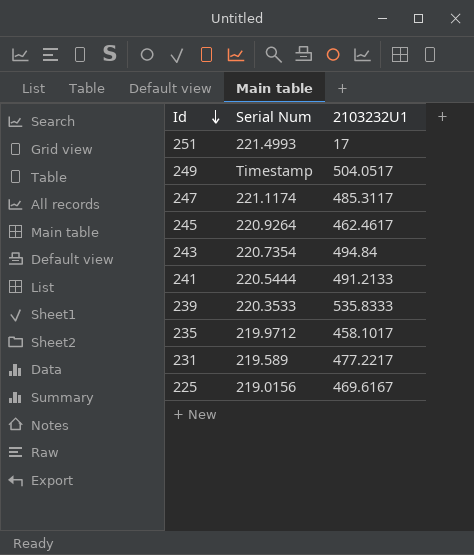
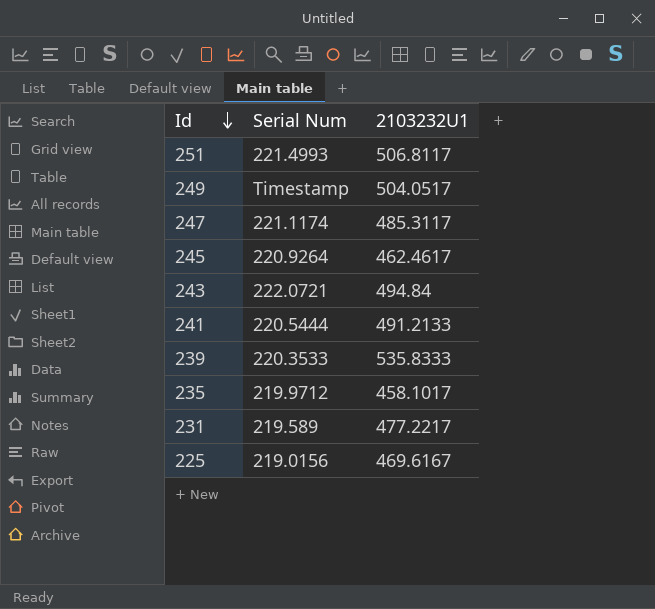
251 | 2103232U1: 17 -> 506.8117
243 | Serial Num: 220.7354 -> 222.0721

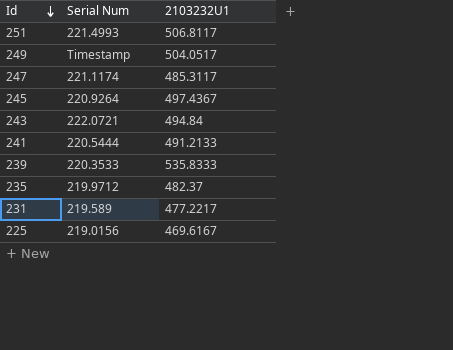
245 | 2103232U1: 462.4617 -> 497.4367
235 | 2103232U1: 458.1017 -> 482.37

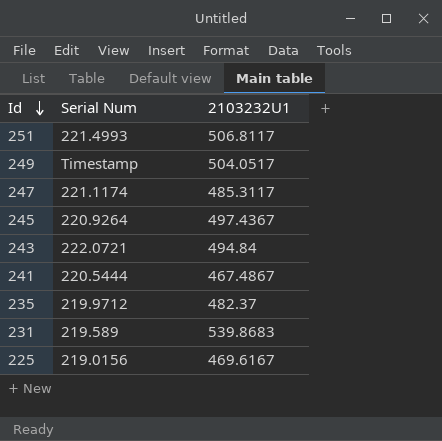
row 239: 220.3533 | 535.8333 -> none
241 | 2103232U1: 491.2133 -> 467.4867
231 | 2103232U1: 477.2217 -> 539.8683

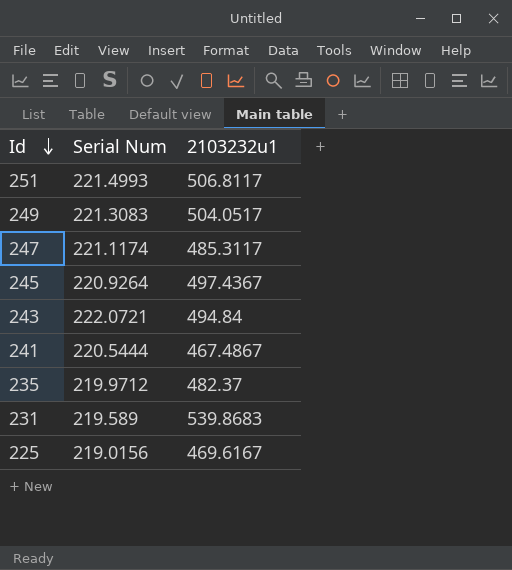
column name: 2103232U1 -> 2103232u1
249 | Serial Num: Timestamp -> 221.3083

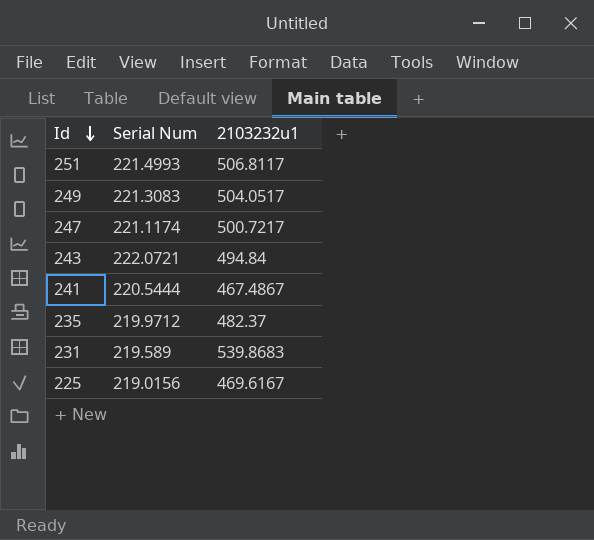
row 245: 220.9264 | 497.4367 -> none
247 | 2103232u1: 485.3117 -> 500.7217

